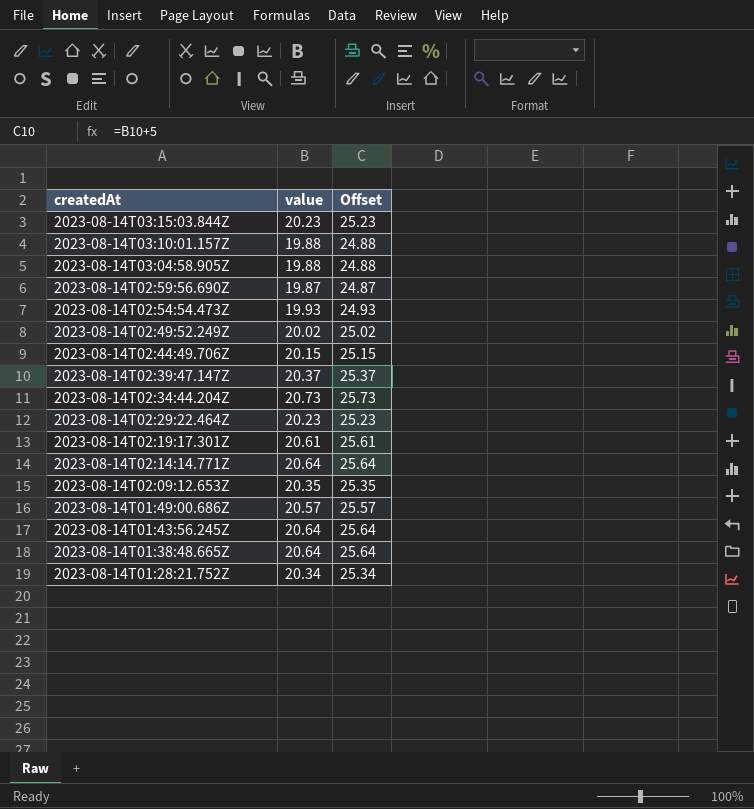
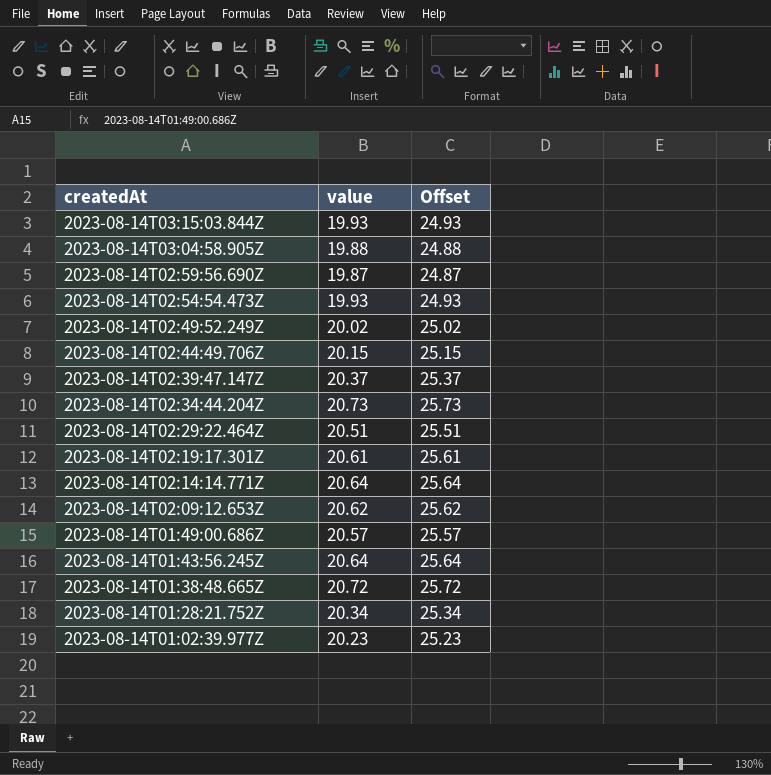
row 2023-08-14T03:10:01.157Z: 19.88 | 24.88 -> none
2023-08-14T03:15:03.844Z | value: 20.23 -> 19.93
2023-08-14T03:15:03.844Z | Offset: 25.23 -> 24.93
2023-08-14T02:29:22.464Z | value: 20.23 -> 20.51
2023-08-14T02:29:22.464Z | Offset: 25.23 -> 25.51
2023-08-14T02:09:12.653Z | value: 20.35 -> 20.62
2023-08-14T02:09:12.653Z | Offset: 25.35 -> 25.62
2023-08-14T01:38:48.665Z | value: 20.64 -> 20.72
2023-08-14T01:38:48.665Z | Offset: 25.64 -> 25.72
row 2023-08-14T01:02:39.977Z: none -> 20.23 | 25.23

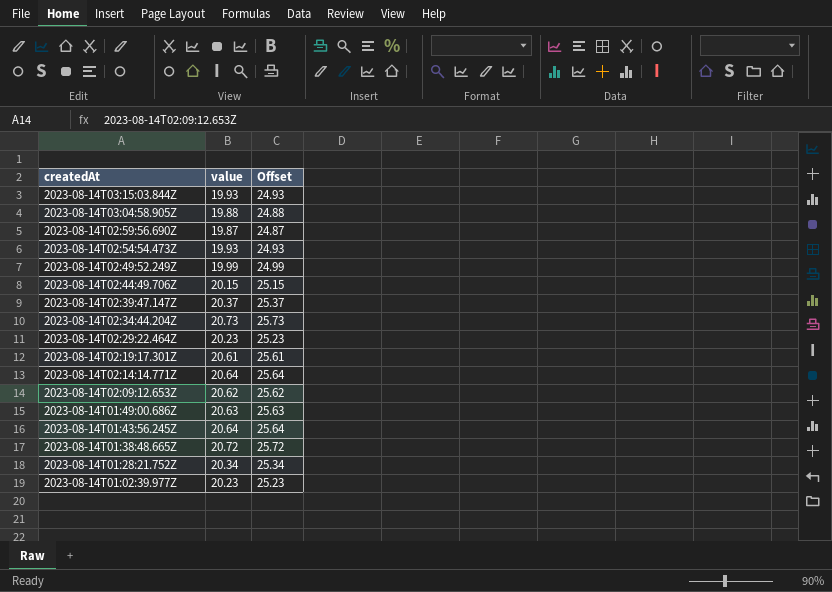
2023-08-14T02:49:52.249Z | value: 20.02 -> 19.99
2023-08-14T02:49:52.249Z | Offset: 25.02 -> 24.99
2023-08-14T02:29:22.464Z | value: 20.51 -> 20.23
2023-08-14T02:29:22.464Z | Offset: 25.51 -> 25.23
2023-08-14T01:49:00.686Z | value: 20.57 -> 20.63
2023-08-14T01:49:00.686Z | Offset: 25.57 -> 25.63

